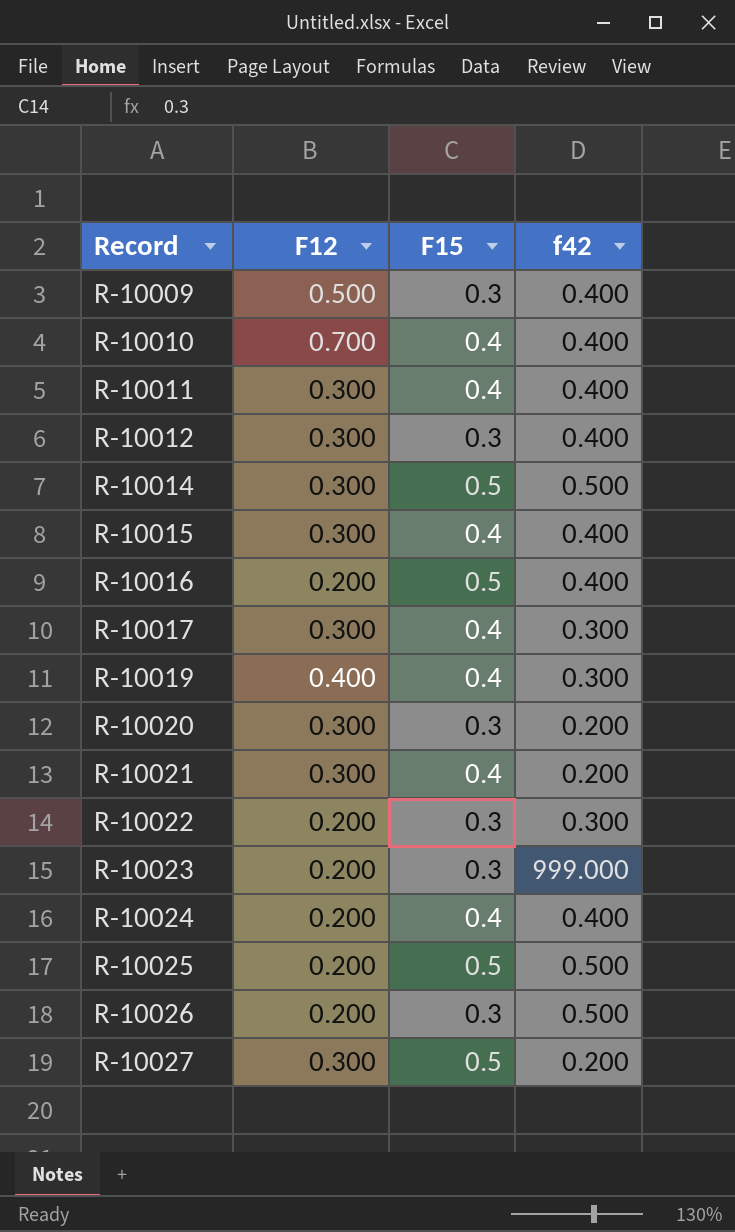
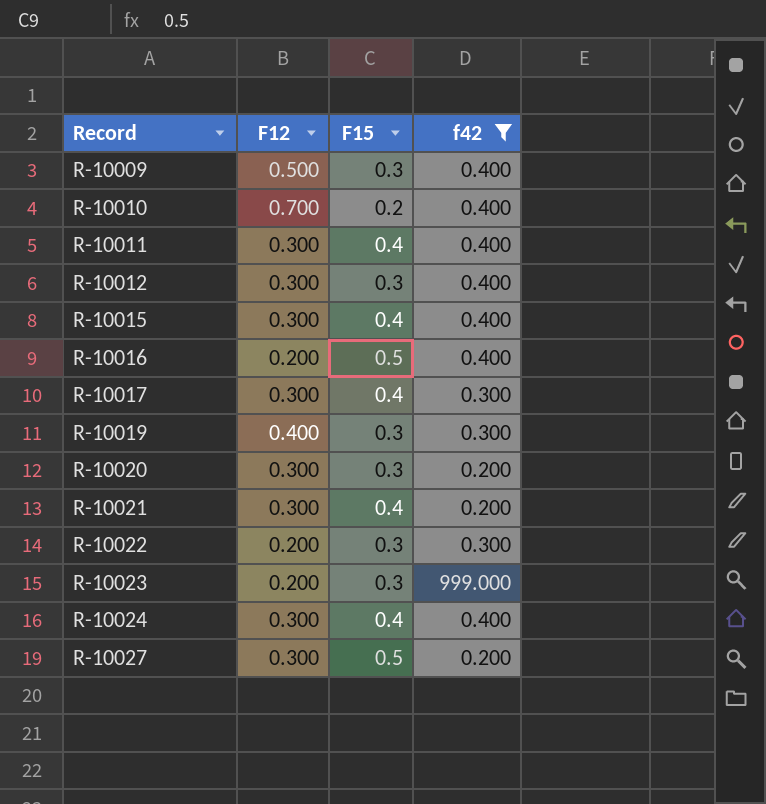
filter: none -> f42 != 0.500
R-10010 | F15: 0.4 -> 0.2
R-10019 | F15: 0.4 -> 0.3
R-10024 | F12: 0.200 -> 0.300

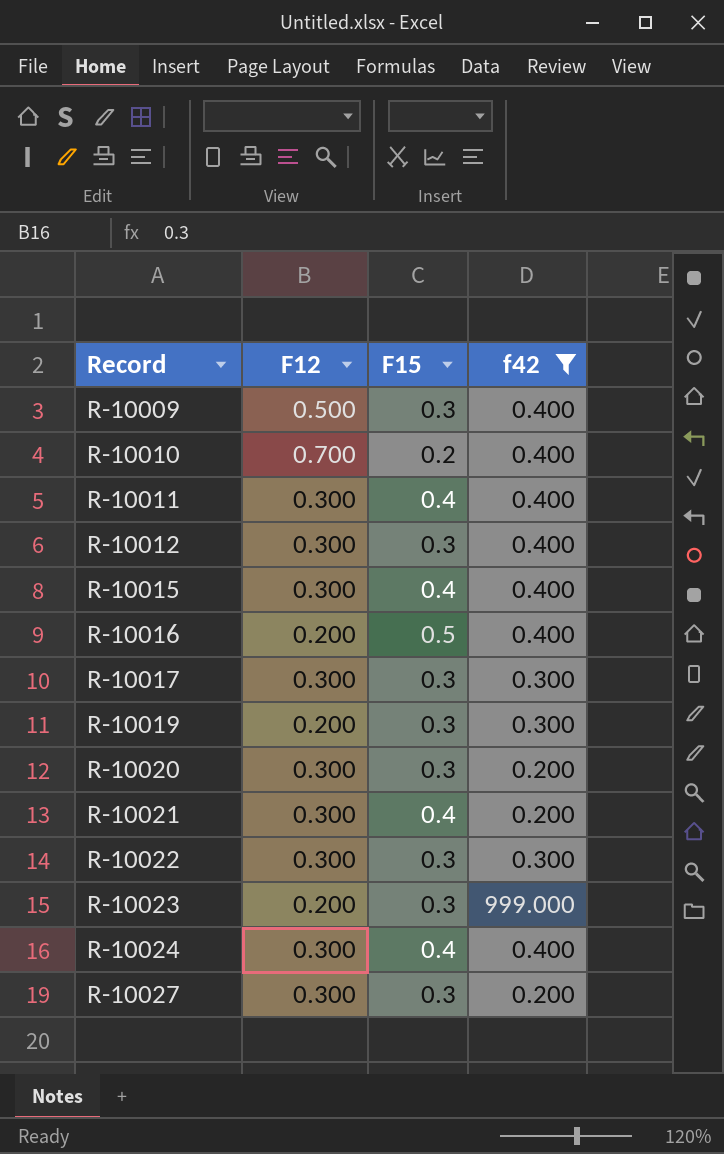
R-10017 | F15: 0.4 -> 0.3
R-10019 | F12: 0.400 -> 0.200
R-10022 | F12: 0.200 -> 0.300
R-10027 | F15: 0.5 -> 0.3

